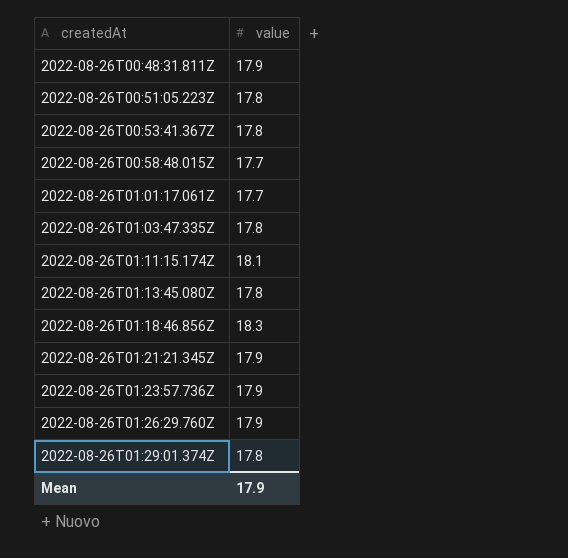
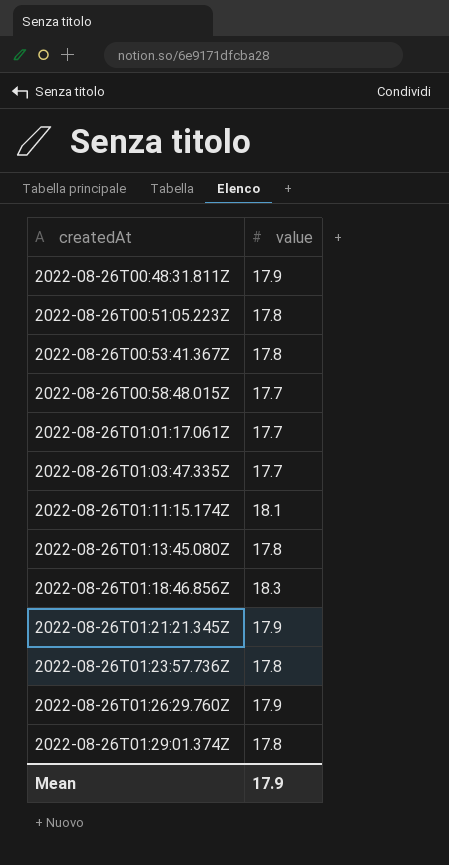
2022-08-26T01:03:47.335Z | value: 17.8 -> 17.7
2022-08-26T01:23:57.736Z | value: 17.9 -> 17.8

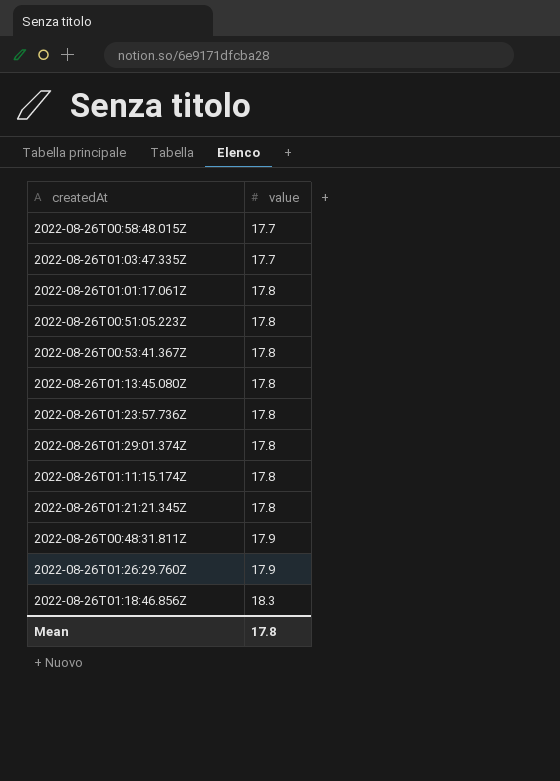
row order: createdAt ascending -> value ascending
2022-08-26T01:01:17.061Z | value: 17.7 -> 17.8
2022-08-26T01:11:15.174Z | value: 18.1 -> 17.8
2022-08-26T01:21:21.345Z | value: 17.9 -> 17.8
Mean | value: 17.9 -> 17.8

